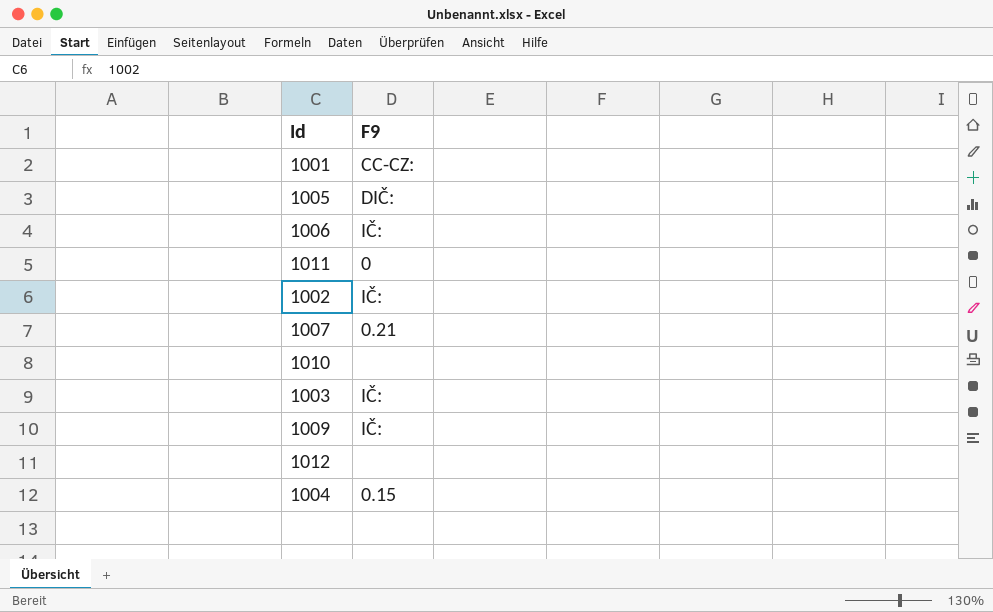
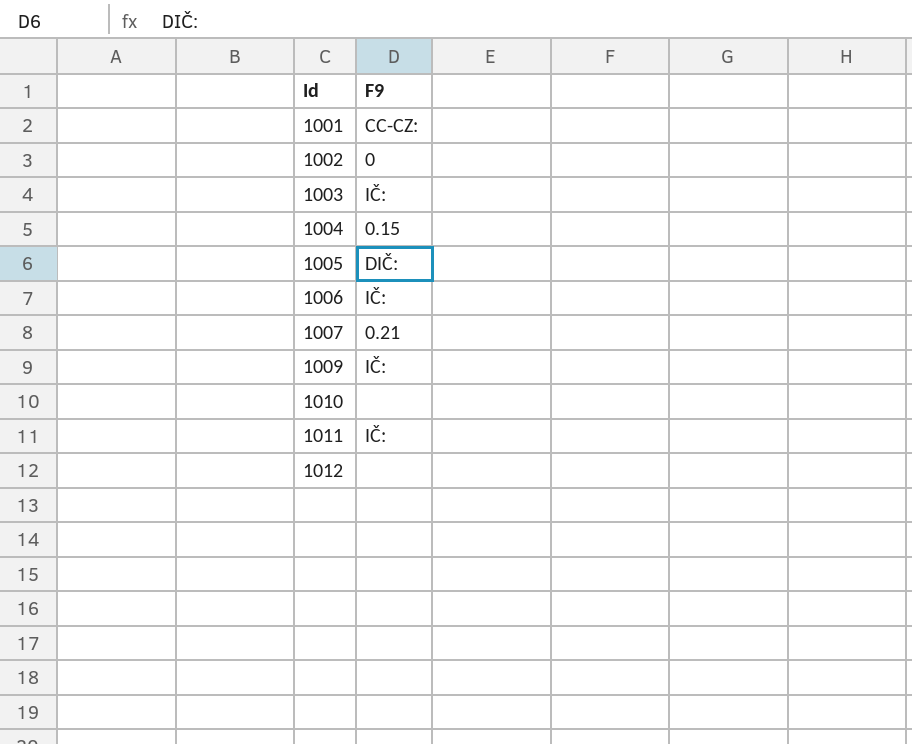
row order: none -> Id ascending
1002 | F9: IČ: -> 0
1011 | F9: 0 -> IČ:

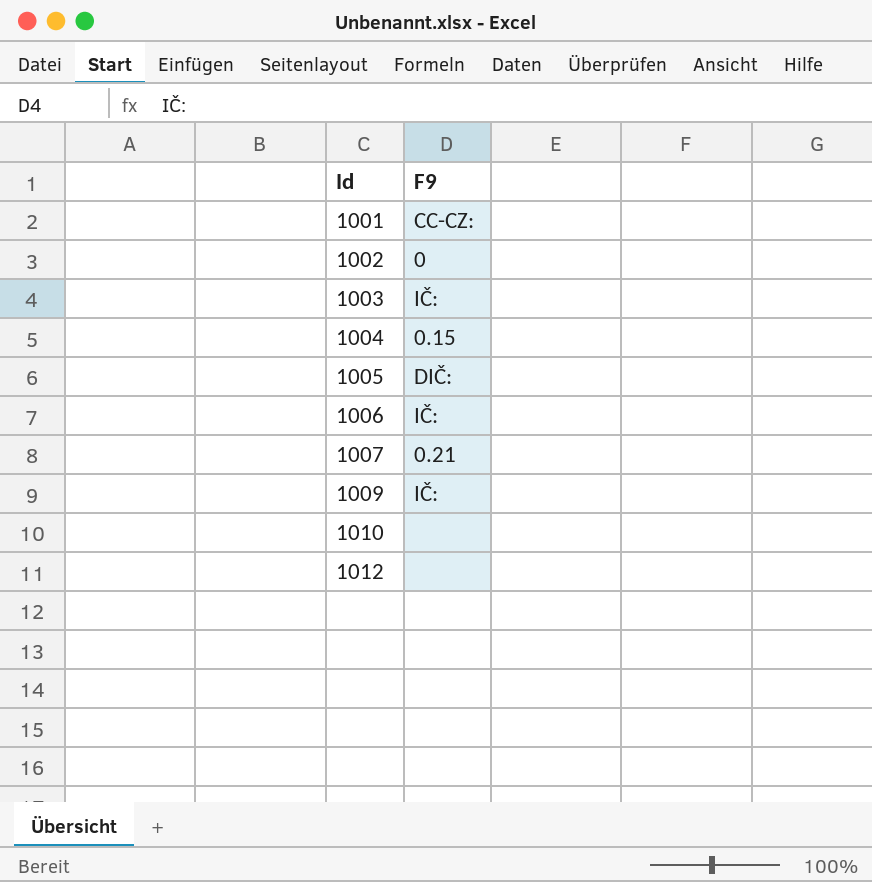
row 1011: IČ: -> none

